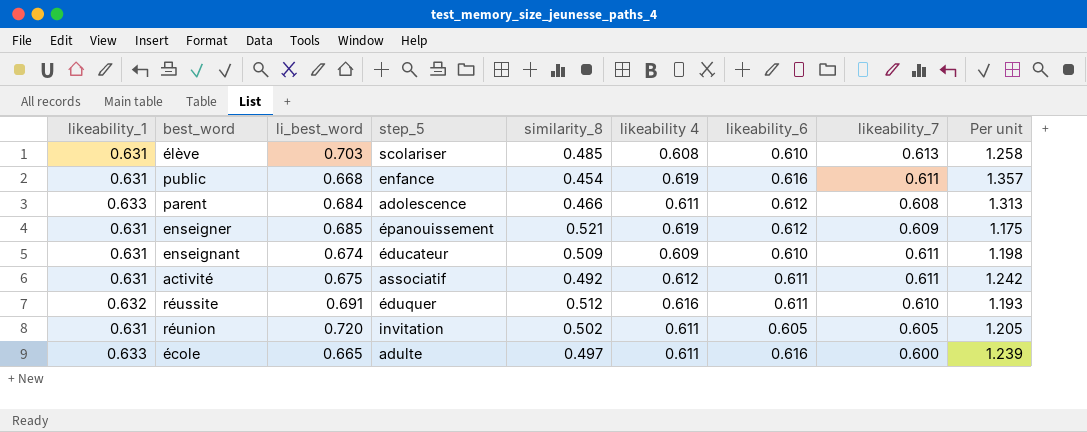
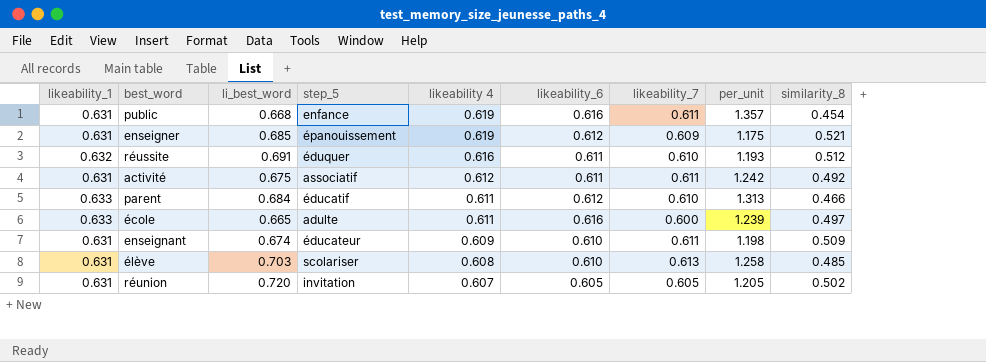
row order: none -> likeability 4 descending
column name: Per unit -> per_unit
column similarity_8 | position: 5 -> 9
parent | step_5: adolescence -> éducatif
parent | likeability_7: 0.608 -> 0.610
réunion | likeability 4: 0.611 -> 0.607

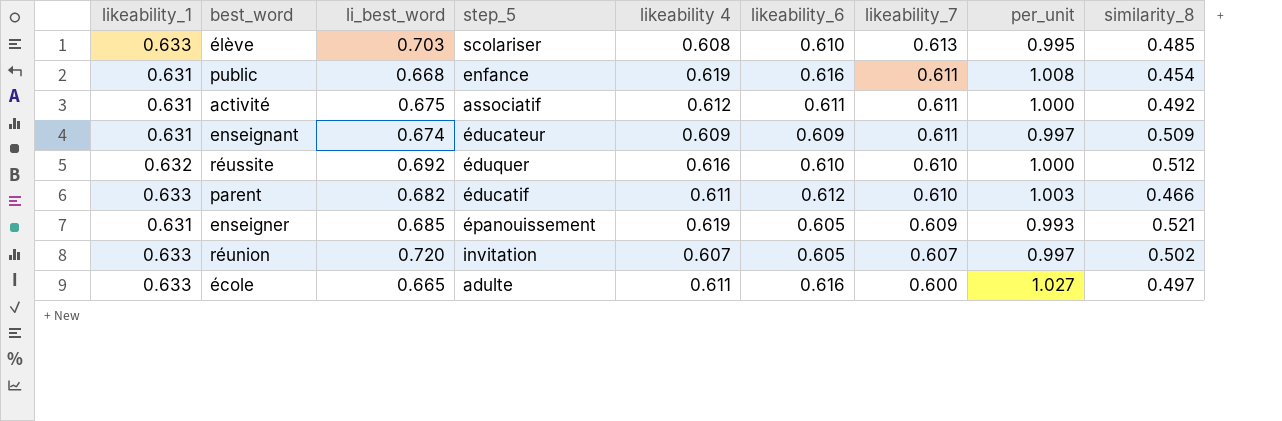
row order: likeability 4 descending -> likeability_7 descending
column per_unit | formula: [likeability_6] / [similarity_8] -> [likeability_6] / [likeability_7]
élève | likeability_1: 0.631 -> 0.633
enseignant | likeability_6: 0.610 -> 0.609
réussite | li_best_word: 0.691 -> 0.692
réussite | likeability_6: 0.611 -> 0.610
parent | li_best_word: 0.684 -> 0.682
enseigner | likeability_6: 0.612 -> 0.605
réunion | likeability_1: 0.631 -> 0.633
réunion | likeability_7: 0.605 -> 0.607

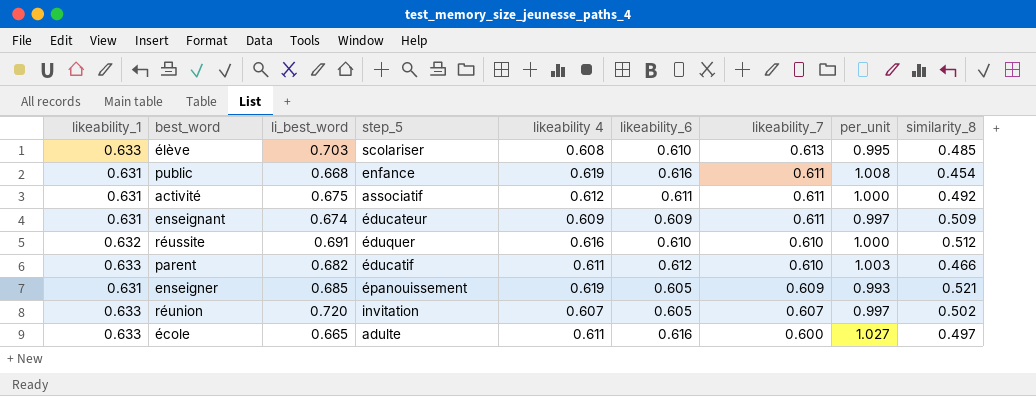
réussite | li_best_word: 0.692 -> 0.691

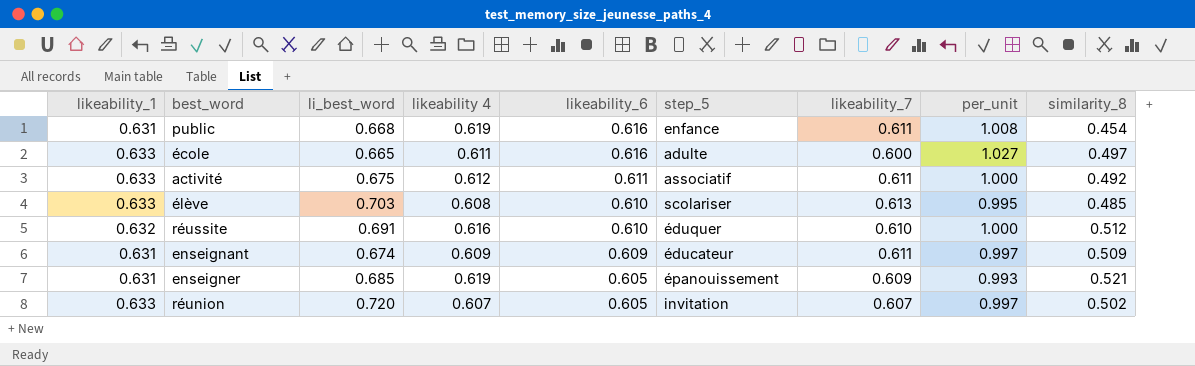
row order: likeability_7 descending -> likeability_6 descending
column step_5 | position: 4 -> 6
row parent: 0.633 | 0.682 | éducatif | 0.611 | 0.612 | 0.610 | 1.003 | 0.466 -> none
activité | likeability_1: 0.631 -> 0.633

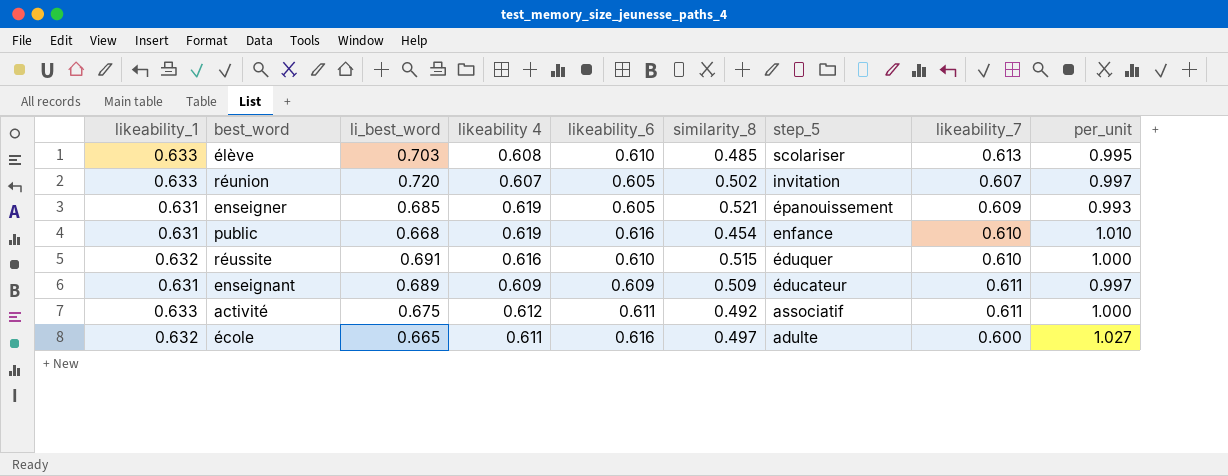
row order: likeability_6 descending -> step_5 descending
column similarity_8 | position: 9 -> 6
public | likeability_7: 0.611 -> 0.610
public | per_unit: 1.008 -> 1.010
réussite | similarity_8: 0.512 -> 0.515
enseignant | li_best_word: 0.674 -> 0.689
école | likeability_1: 0.633 -> 0.632

